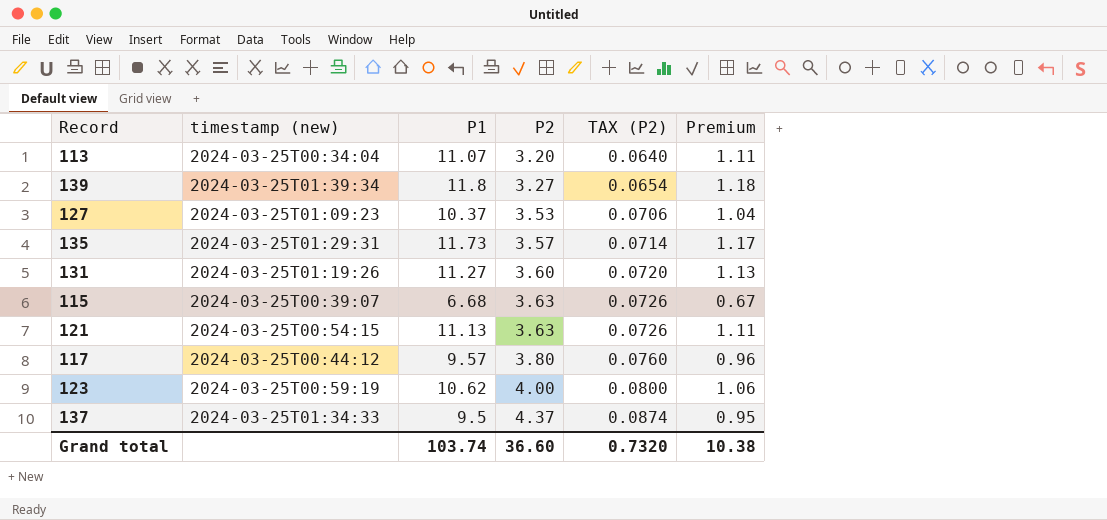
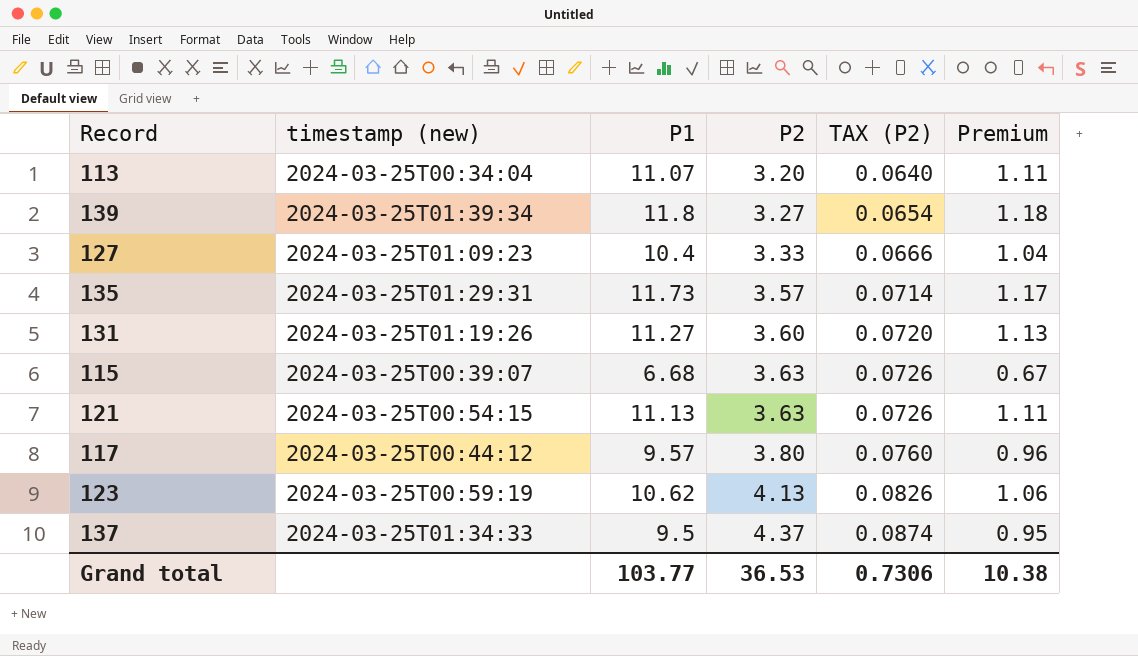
127 | P1: 10.37 -> 10.4
127 | P2: 3.53 -> 3.33
127 | TAX (P2): 0.0706 -> 0.0666
123 | P2: 4.00 -> 4.13
123 | TAX (P2): 0.0800 -> 0.0826
Grand total | P1: 103.74 -> 103.77
Grand total | P2: 36.60 -> 36.53
Grand total | TAX (P2): 0.7320 -> 0.7306

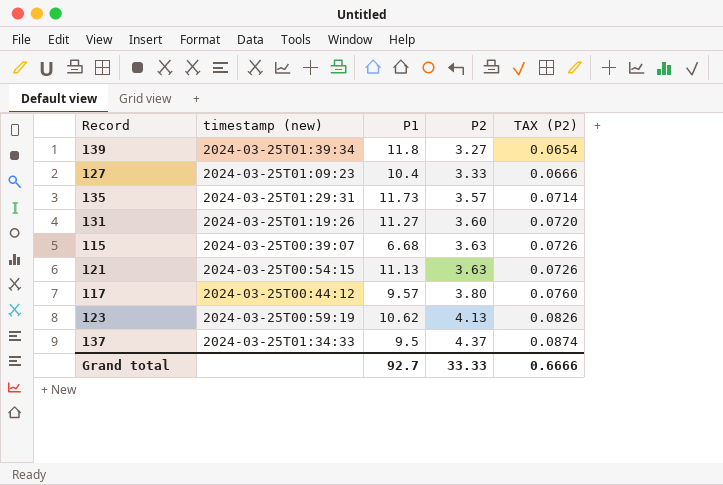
column Premium | formula: [P1] * 0.1 -> none
row 113: 2024-03-25T00:34:04 | 11.07 | 3.20 | 0.0640 | 1.11 -> none
Grand total | P1: 103.77 -> 92.7
Grand total | P2: 36.53 -> 33.33
Grand total | TAX (P2): 0.7306 -> 0.6666

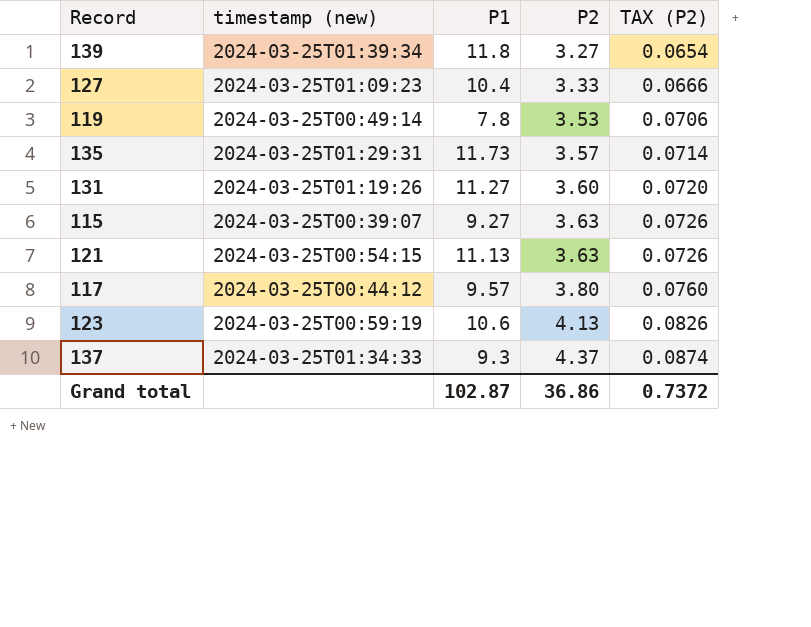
row 119: none -> 2024-03-25T00:49:14 | 7.8 | 3.53 | 0.0706
115 | P1: 6.68 -> 9.27
123 | P1: 10.62 -> 10.6
137 | P1: 9.5 -> 9.3
Grand total | P1: 92.7 -> 102.87
Grand total | P2: 33.33 -> 36.86
Grand total | TAX (P2): 0.6666 -> 0.7372

